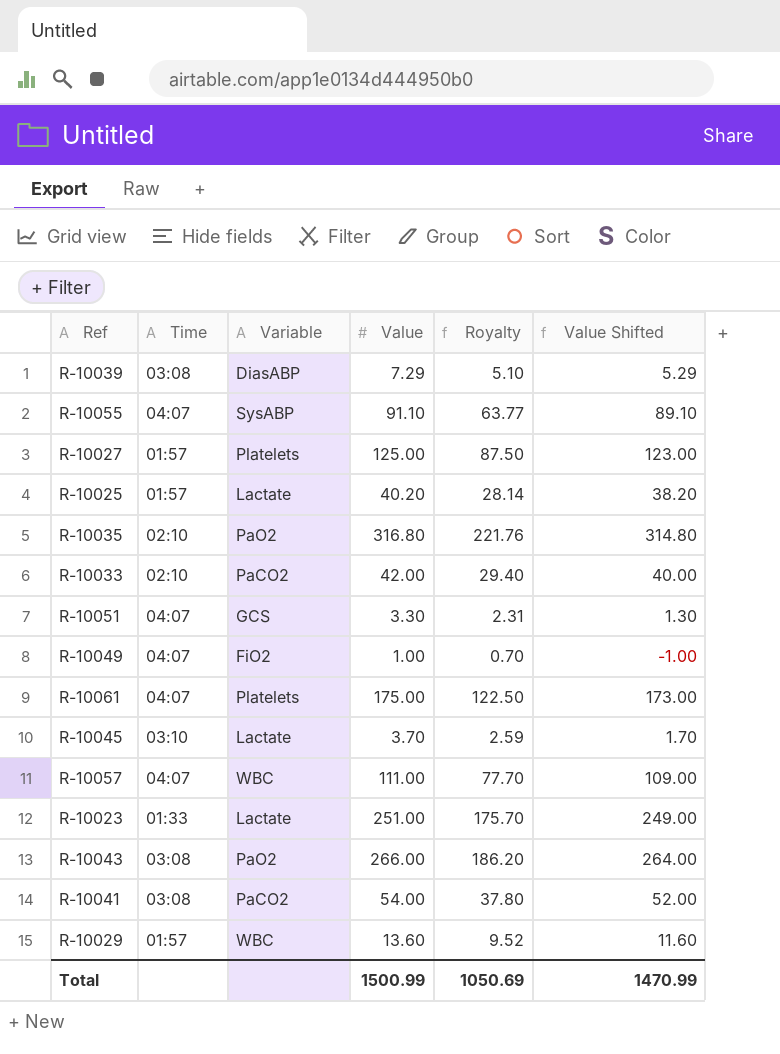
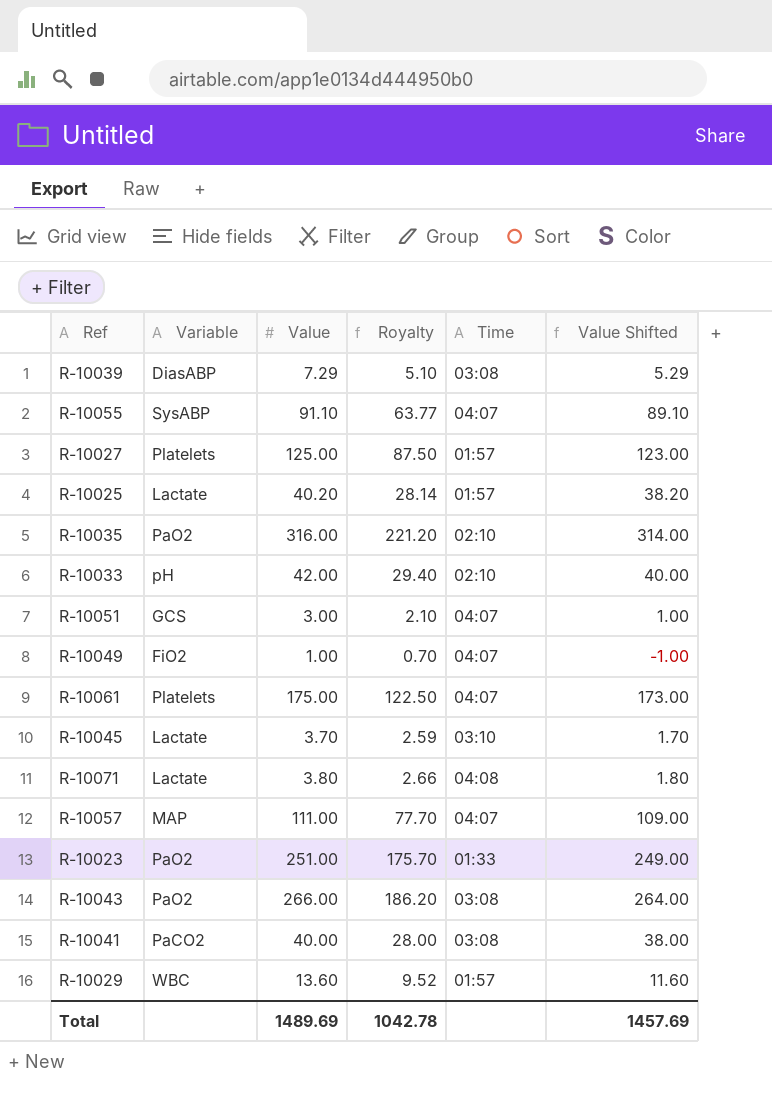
column Time | position: 2 -> 5
R-10035 | Value: 316.80 -> 316.00
R-10035 | Royalty: 221.76 -> 221.20
R-10035 | Value Shifted: 314.80 -> 314.00
R-10033 | Variable: PaCO2 -> pH
R-10051 | Value: 3.30 -> 3.00
R-10051 | Royalty: 2.31 -> 2.10
R-10051 | Value Shifted: 1.30 -> 1.00
row R-10071: none -> Lactate | 3.80 | 2.66 | 04:08 | 1.80
R-10057 | Variable: WBC -> MAP
R-10023 | Variable: Lactate -> PaO2
R-10041 | Value: 54.00 -> 40.00
R-10041 | Royalty: 37.80 -> 28.00
R-10041 | Value Shifted: 52.00 -> 38.00
Total | Value: 1500.99 -> 1489.69
Total | Royalty: 1050.69 -> 1042.78
Total | Value Shifted: 1470.99 -> 1457.69

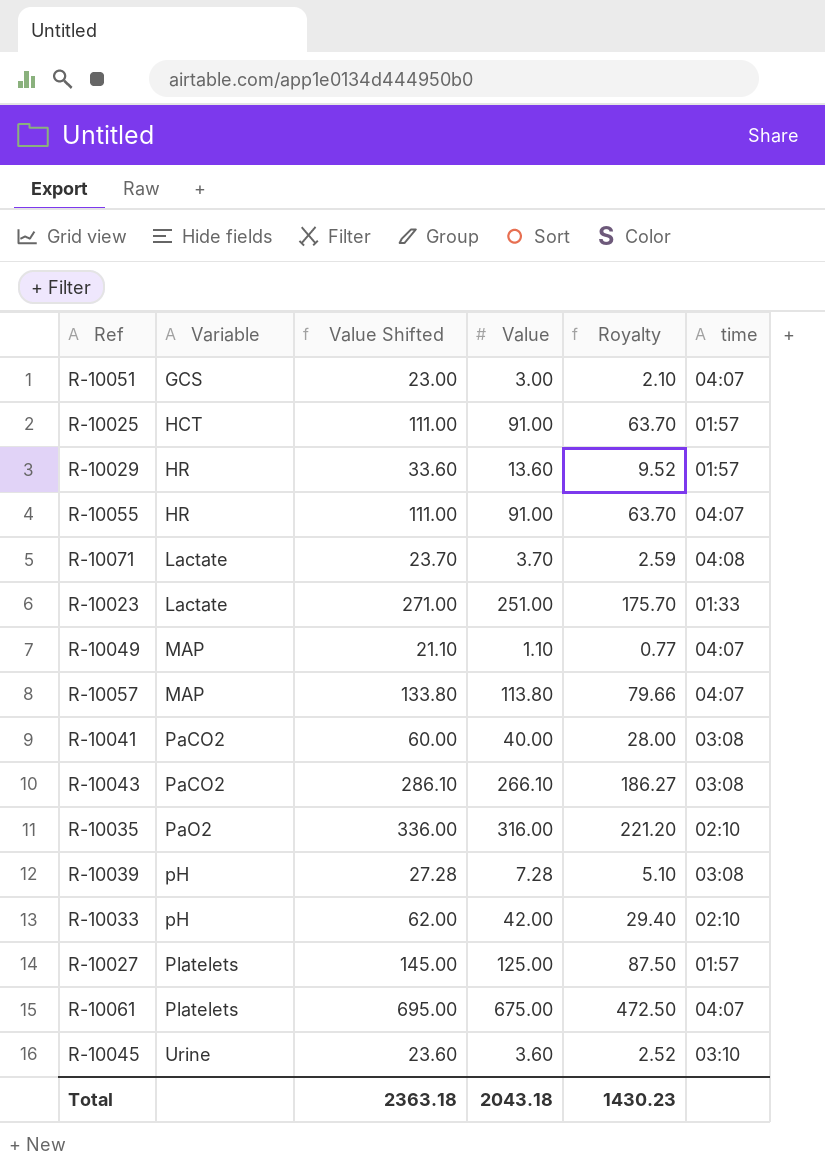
row order: none -> Variable ascending
column Value Shifted | formula: [Value] - 2 -> [Value] + 20
column Value Shifted | position: 6 -> 3
column name: Time -> time
R-10025 | Variable: Lactate -> HCT
R-10025 | Value: 40.20 -> 91.00
R-10025 | Royalty: 28.14 -> 63.70
R-10029 | Variable: WBC -> HR
R-10055 | Variable: SysABP -> HR
R-10055 | Value: 91.10 -> 91.00
R-10055 | Royalty: 63.77 -> 63.70
R-10071 | Value: 3.80 -> 3.70
R-10071 | Royalty: 2.66 -> 2.59
R-10023 | Variable: PaO2 -> Lactate
R-10049 | Variable: FiO2 -> MAP
R-10049 | Value: 1.00 -> 1.10
R-10049 | Royalty: 0.70 -> 0.77
R-10057 | Value: 111.00 -> 113.80
R-10057 | Royalty: 77.70 -> 79.66
R-10043 | Variable: PaO2 -> PaCO2
R-10043 | Value: 266.00 -> 266.10
R-10043 | Royalty: 186.20 -> 186.27
R-10039 | Variable: DiasABP -> pH
R-10039 | Value: 7.29 -> 7.28
R-10061 | Value: 175.00 -> 675.00
R-10061 | Royalty: 122.50 -> 472.50
R-10045 | Variable: Lactate -> Urine
R-10045 | Value: 3.70 -> 3.60
R-10045 | Royalty: 2.59 -> 2.52
Total | Value Shifted: 1457.69 -> 2363.18
Total | Value: 1489.69 -> 2043.18
Total | Royalty: 1042.78 -> 1430.23

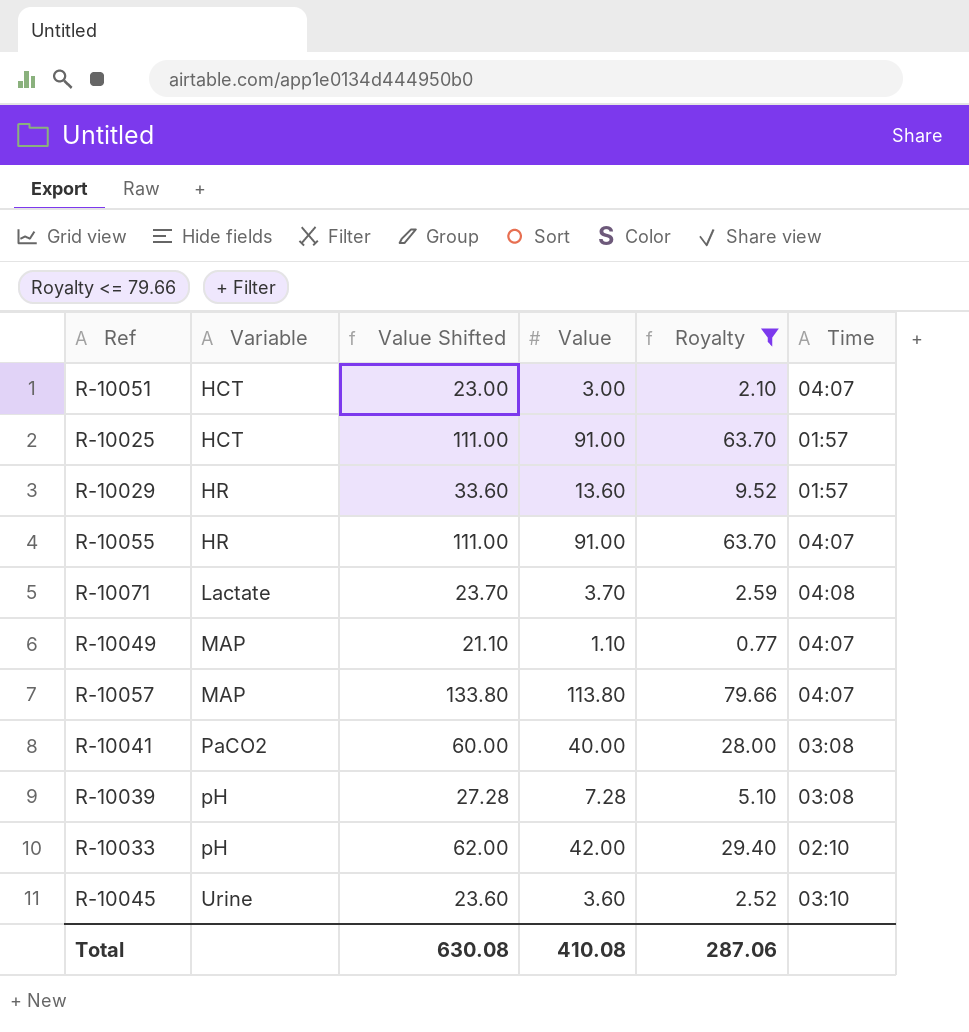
filter: none -> Royalty <= 79.66
column name: time -> Time
R-10051 | Variable: GCS -> HCT
Total | Value Shifted: 2363.18 -> 630.08
Total | Value: 2043.18 -> 410.08
Total | Royalty: 1430.23 -> 287.06

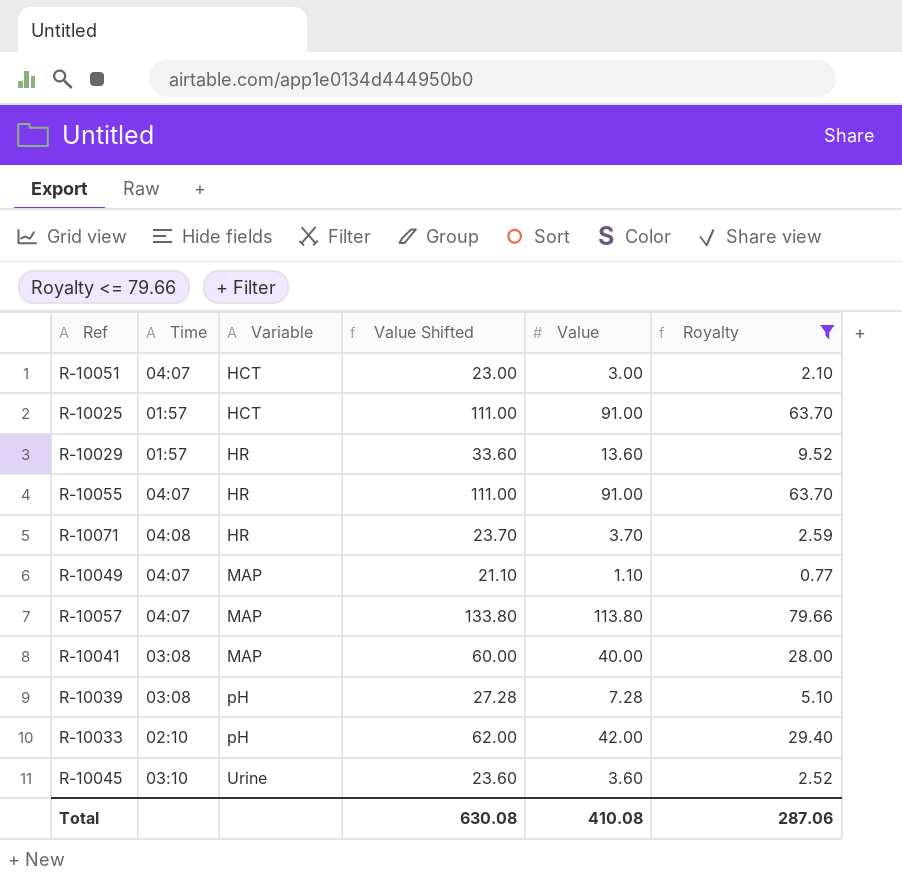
column Time | position: 6 -> 2
R-10071 | Variable: Lactate -> HR
R-10041 | Variable: PaCO2 -> MAP

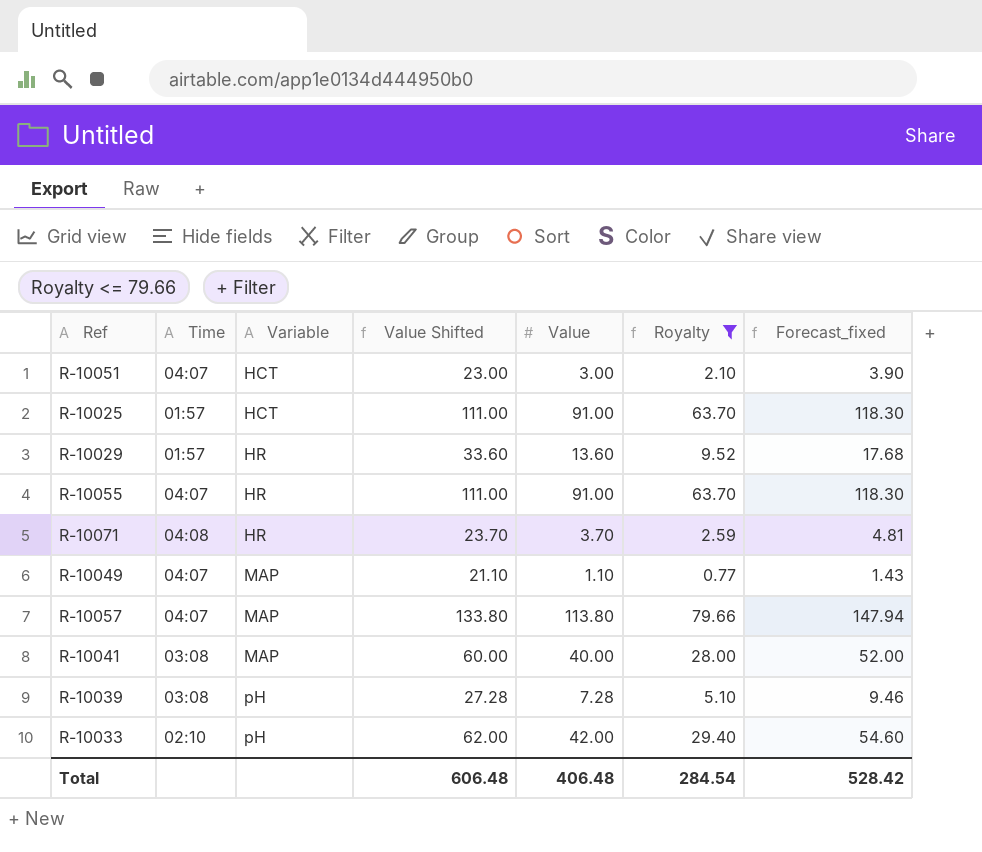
column Forecast_fixed | formula: none -> [Value] * 1.3
row R-10045: 03:10 | Urine | 23.60 | 3.60 | 2.52 -> none
Total | Value Shifted: 630.08 -> 606.48
Total | Value: 410.08 -> 406.48
Total | Royalty: 287.06 -> 284.54

